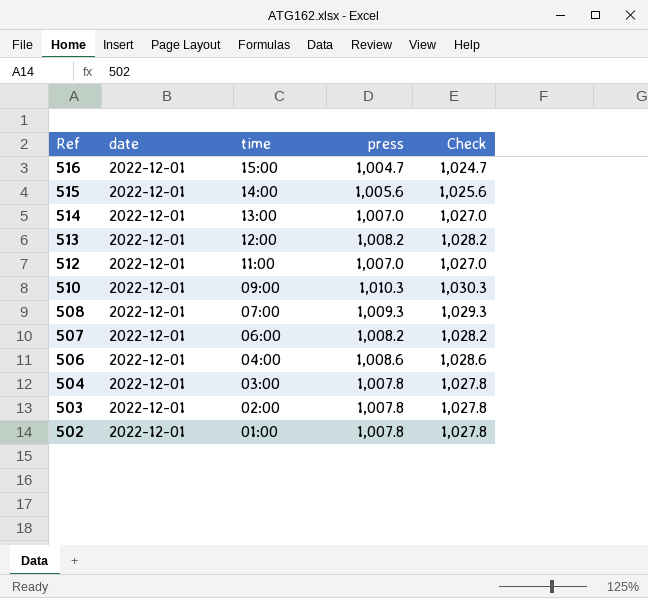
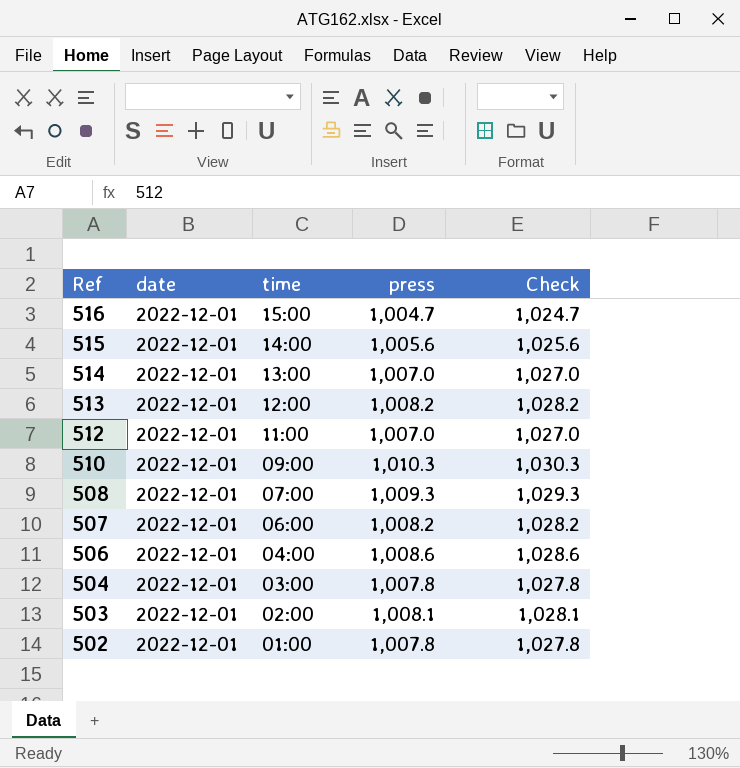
503 | press: 1,007.8 -> 1,008.1
503 | Check: 1,027.8 -> 1,028.1

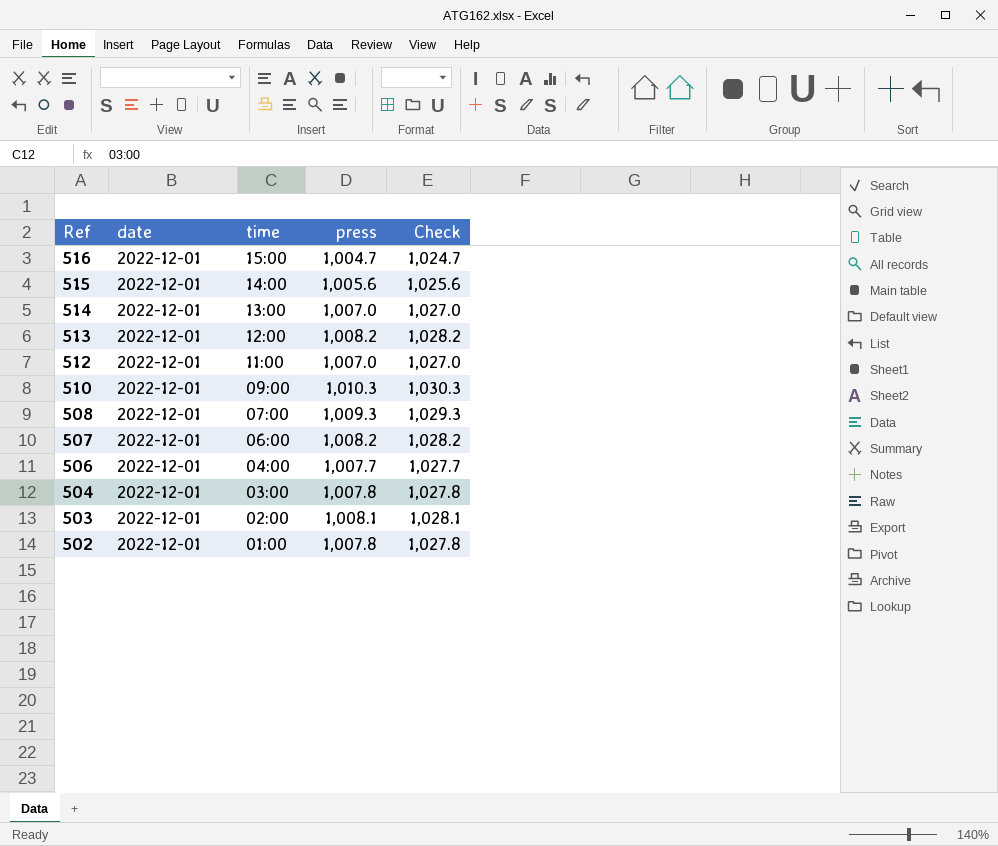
506 | press: 1,008.6 -> 1,007.7
506 | Check: 1,028.6 -> 1,027.7

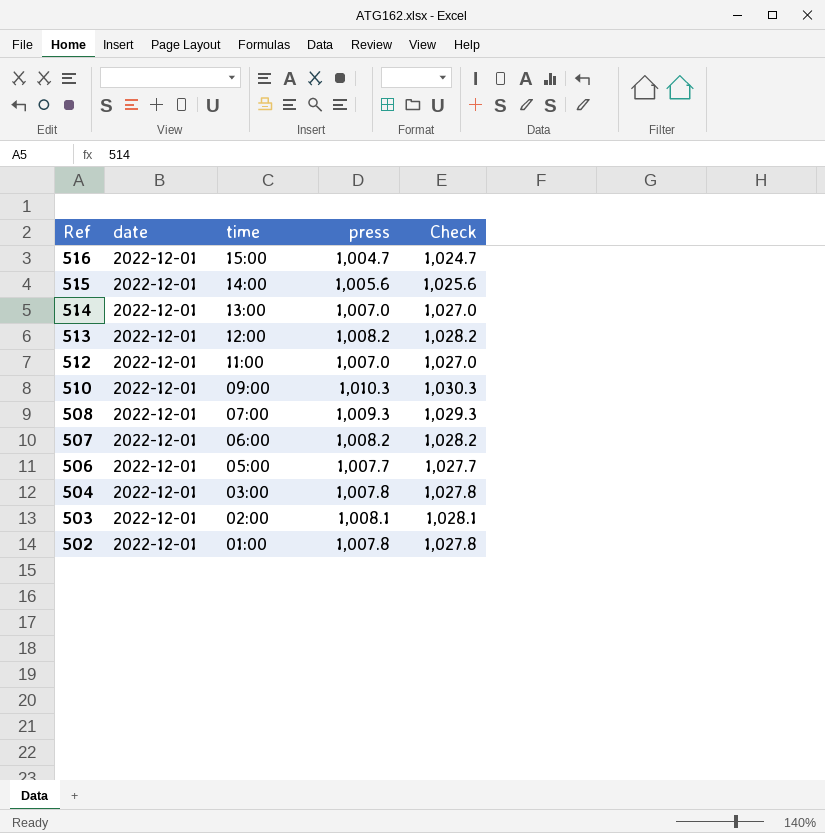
506 | time: 04:00 -> 05:00

